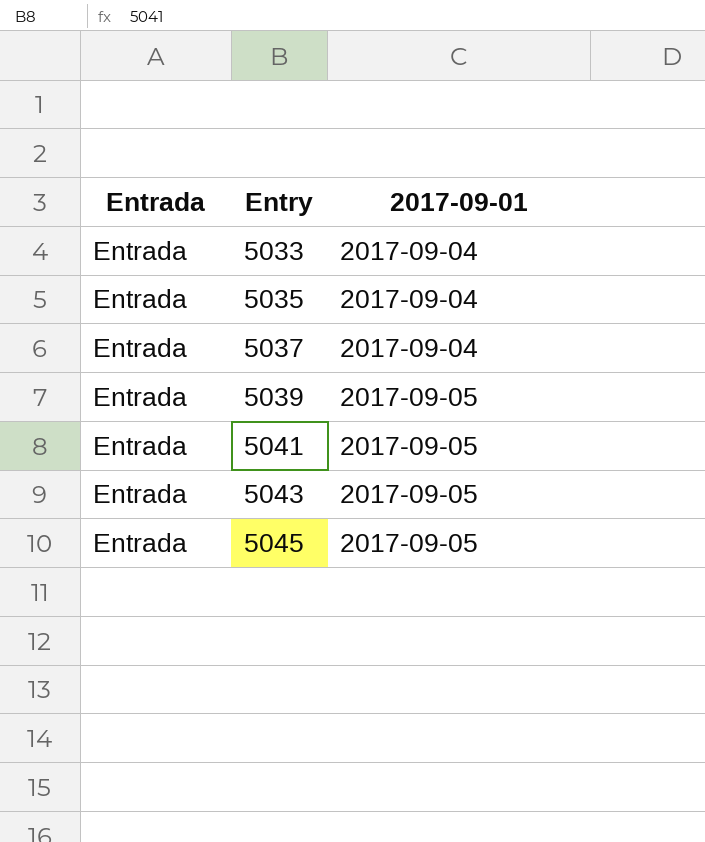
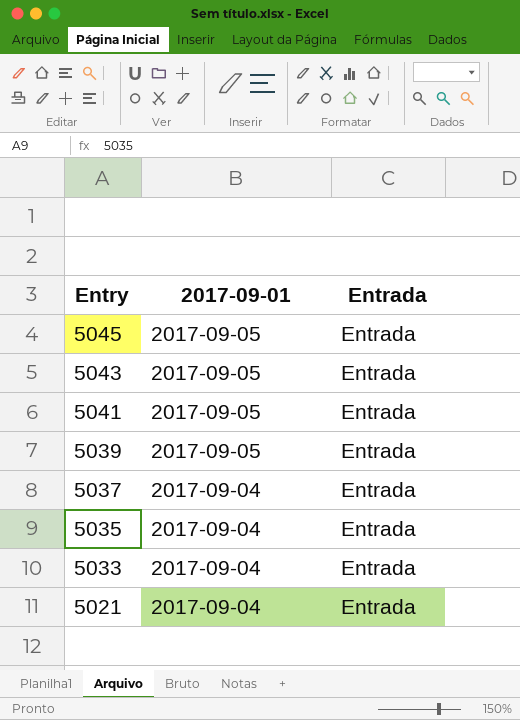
row order: Entry ascending -> Entry descending
column Entrada | position: 1 -> 3
row 5021: none -> 2017-09-04 | Entrada

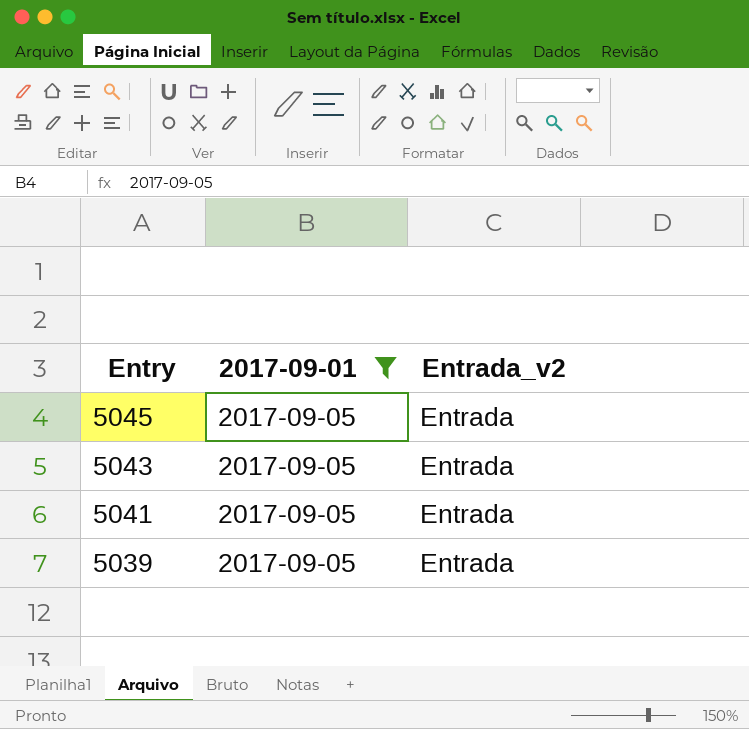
filter: none -> 2017-09-01 = 2017-09-05
column name: Entrada -> Entrada_v2

